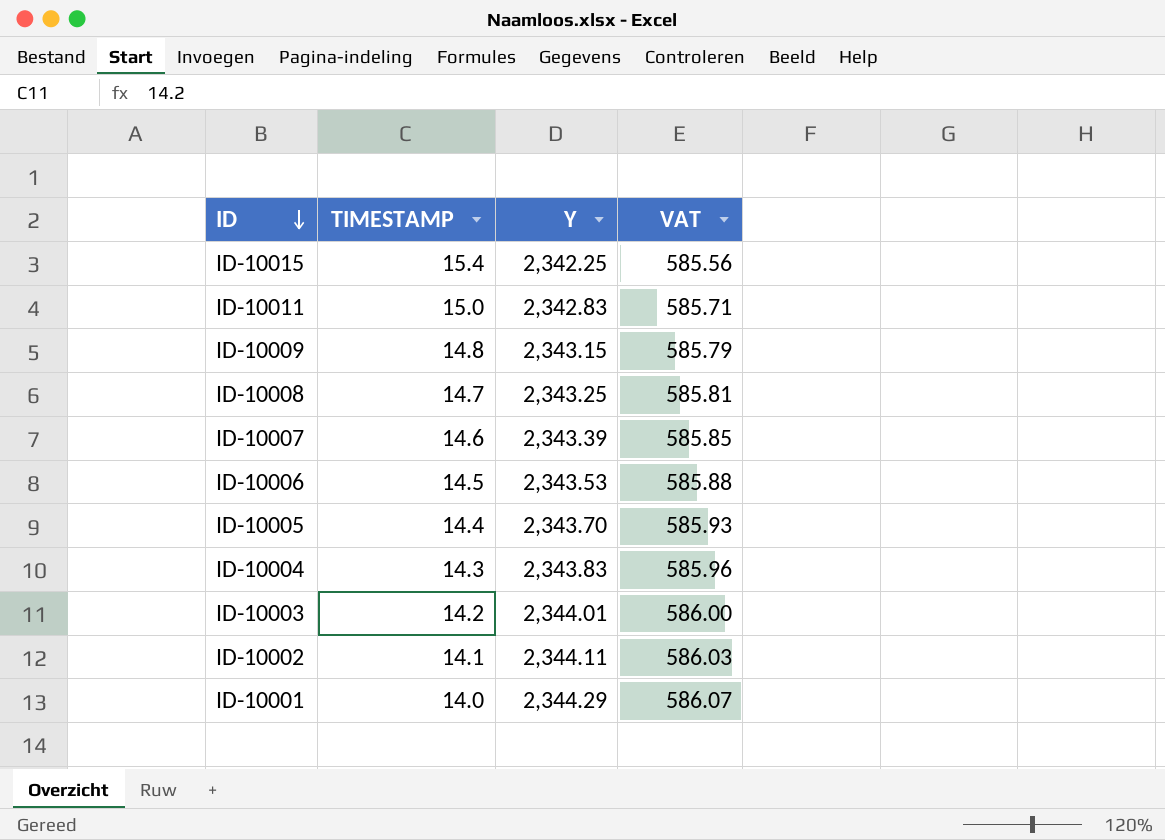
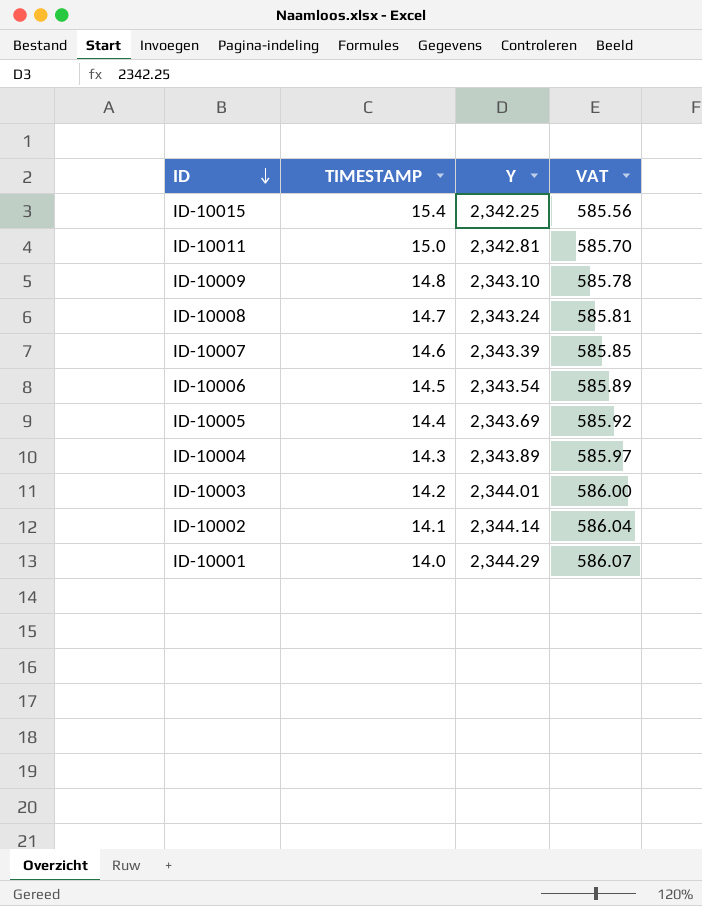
ID-10011 | Y: 2,342.83 -> 2,342.81
ID-10011 | VAT: 585.71 -> 585.70
ID-10009 | Y: 2,343.15 -> 2,343.10
ID-10009 | VAT: 585.79 -> 585.78
ID-10008 | Y: 2,343.25 -> 2,343.24
ID-10006 | Y: 2,343.53 -> 2,343.54
ID-10006 | VAT: 585.88 -> 585.89
ID-10005 | Y: 2,343.70 -> 2,343.69
ID-10005 | VAT: 585.93 -> 585.92
ID-10004 | Y: 2,343.83 -> 2,343.89
ID-10004 | VAT: 585.96 -> 585.97
ID-10002 | Y: 2,344.11 -> 2,344.14
ID-10002 | VAT: 586.03 -> 586.04

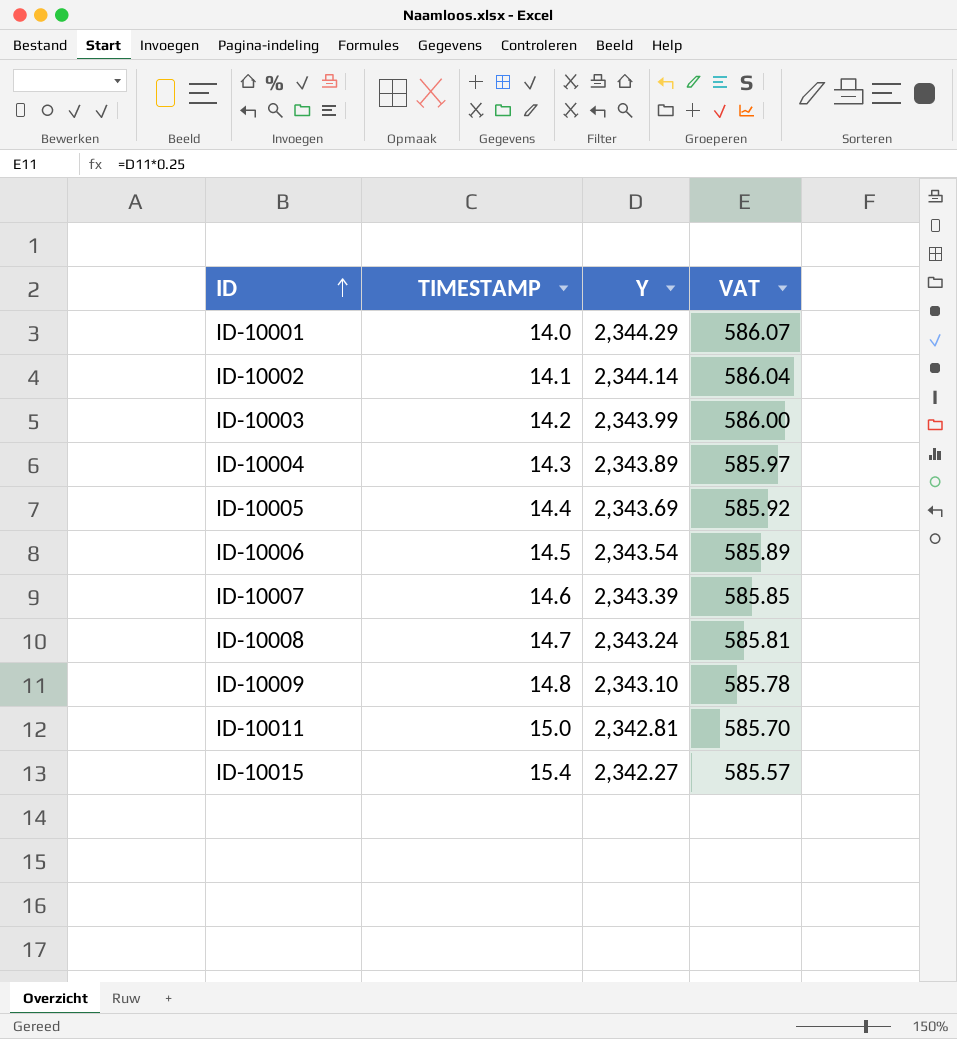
row order: ID descending -> ID ascending
ID-10003 | Y: 2,344.01 -> 2,343.99
ID-10015 | Y: 2,342.25 -> 2,342.27
ID-10015 | VAT: 585.56 -> 585.57

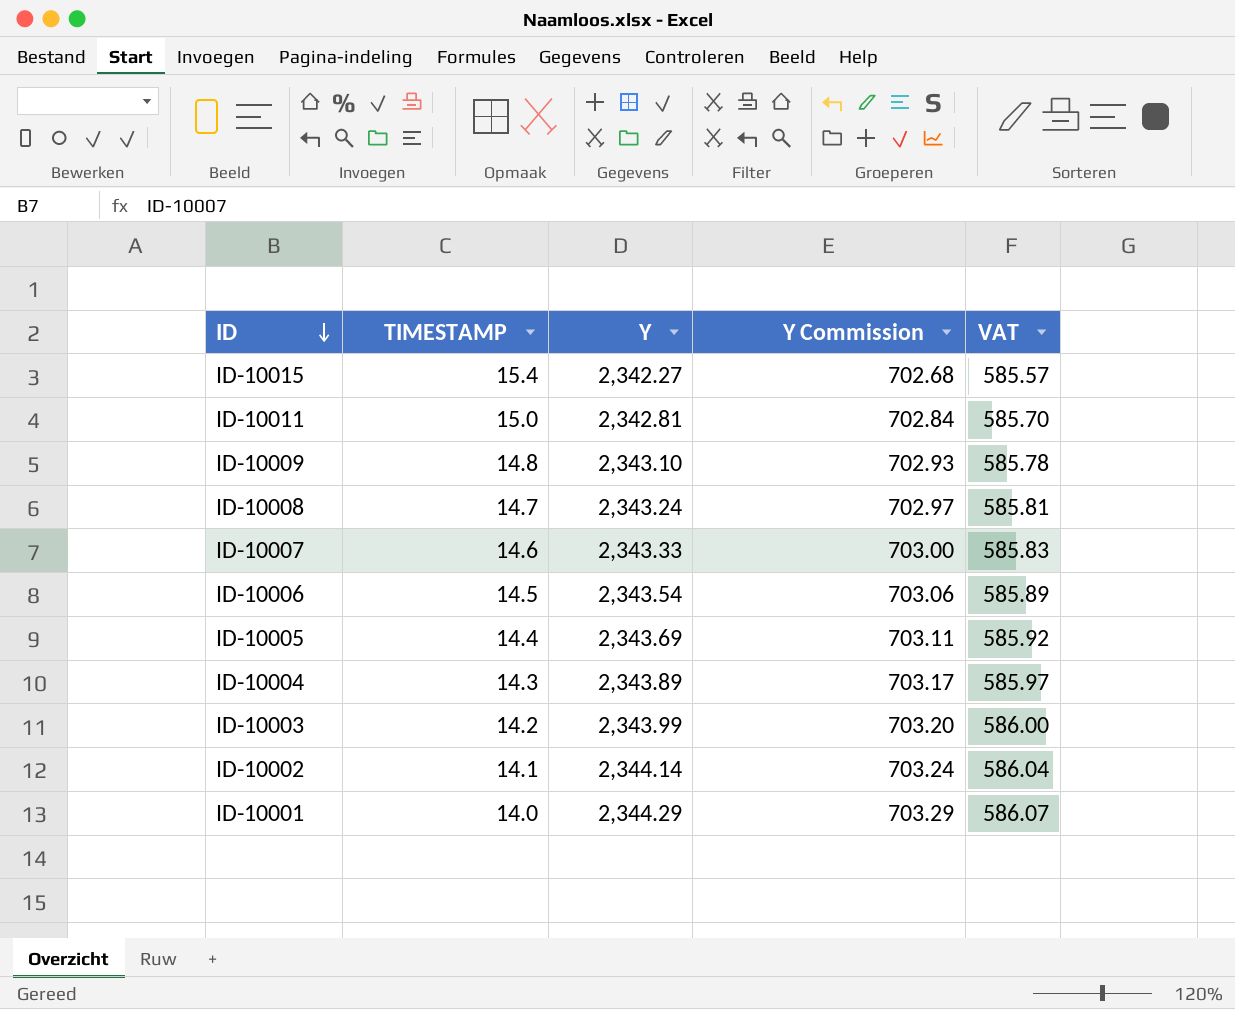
row order: ID ascending -> ID descending
column Y Commission | formula: none -> [Y] * 0.3
ID-10007 | Y: 2,343.39 -> 2,343.33
ID-10007 | VAT: 585.85 -> 585.83

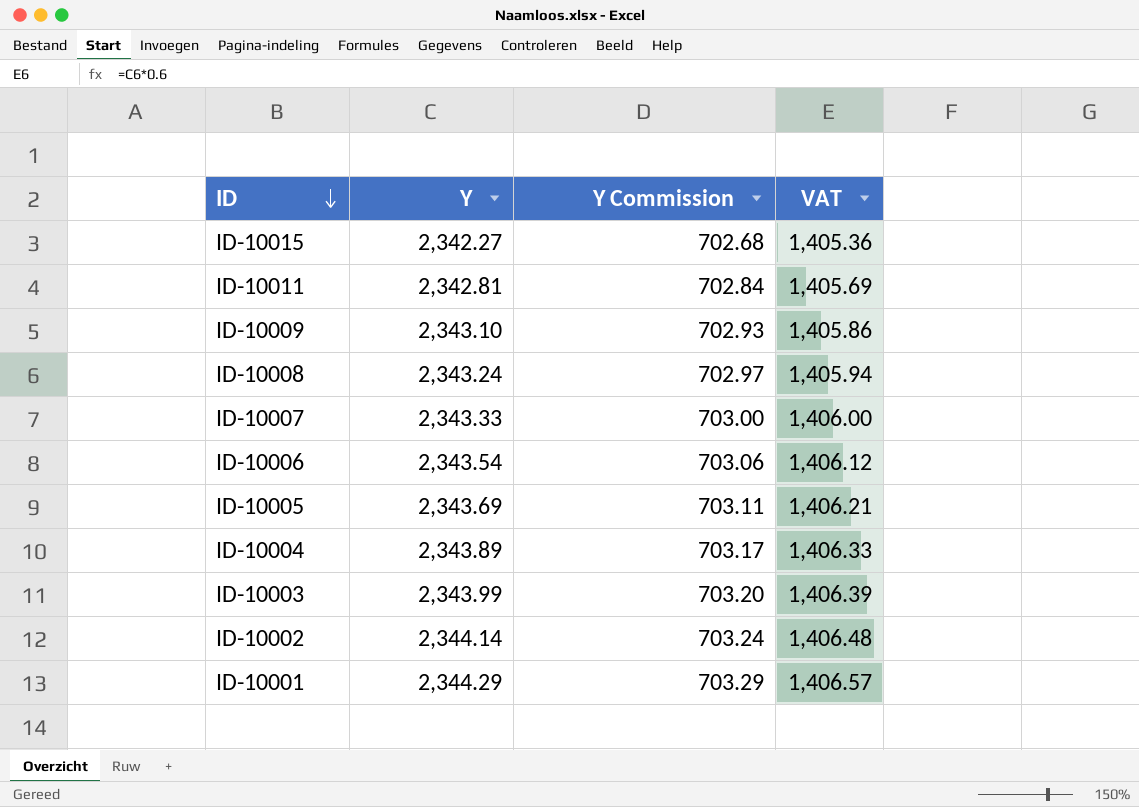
column TIMESTAMP | position: 2 -> none
column VAT | formula: [Y] * 0.25 -> [Y] * 0.6

